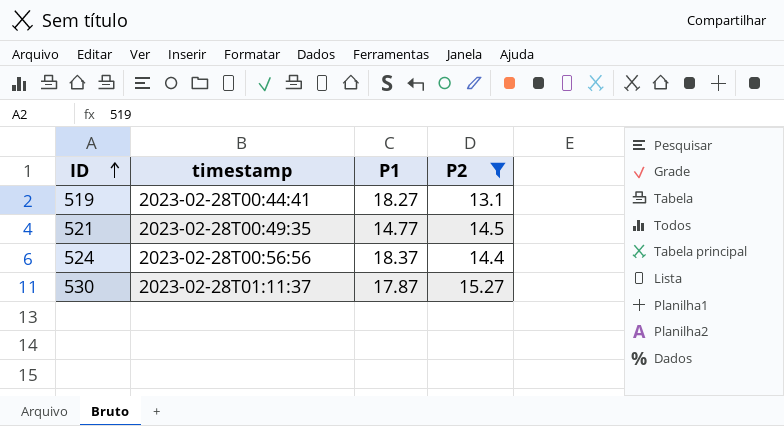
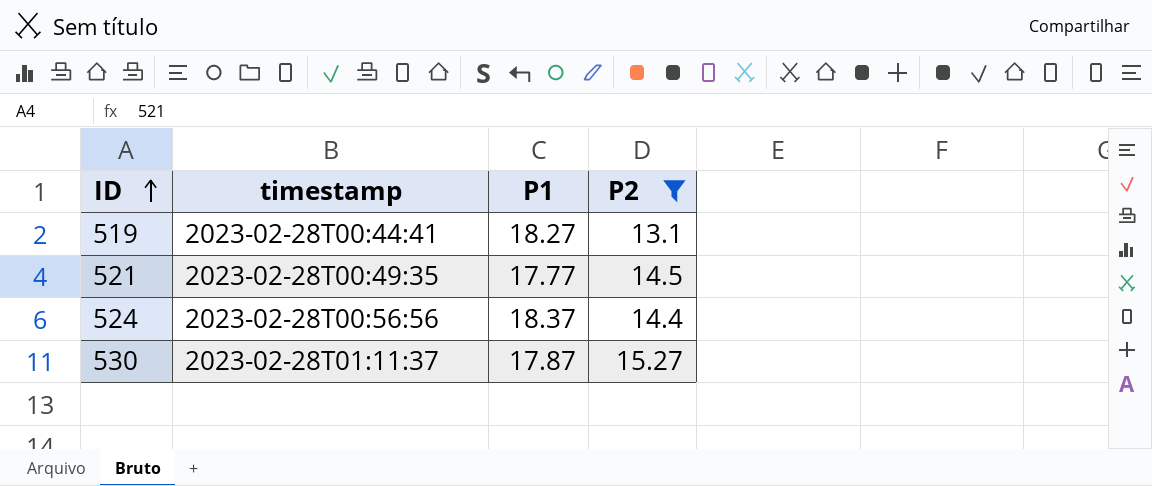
521 | P1: 14.77 -> 17.77

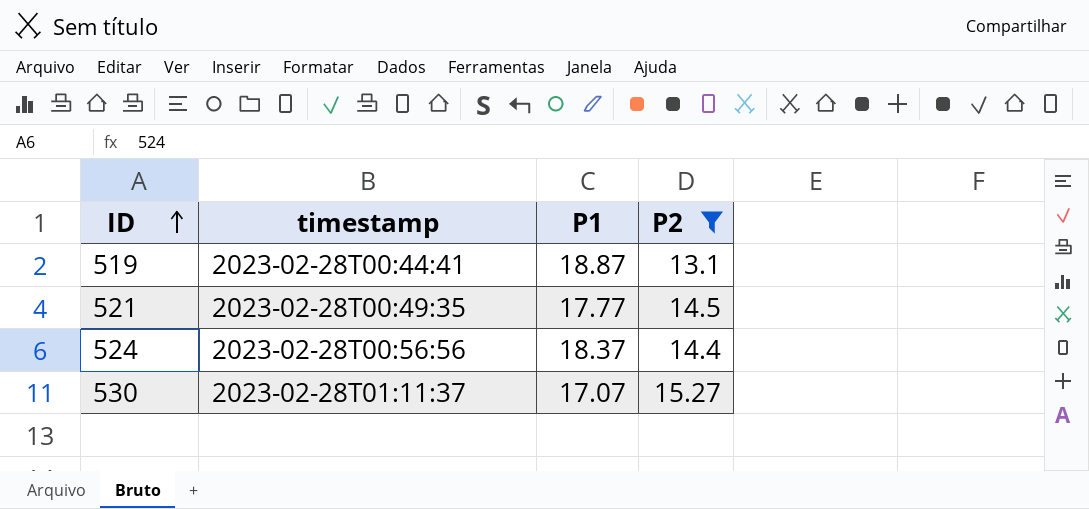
519 | P1: 18.27 -> 18.87
530 | P1: 17.87 -> 17.07

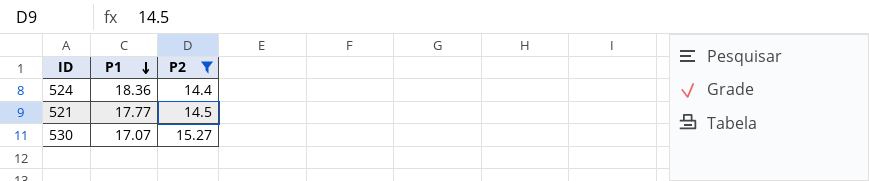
row order: ID ascending -> P1 descending
column timestamp | position: 2 -> none
row 519: 2023-02-28T00:44:41 | 18.87 | 13.1 -> none
524 | P1: 18.37 -> 18.36

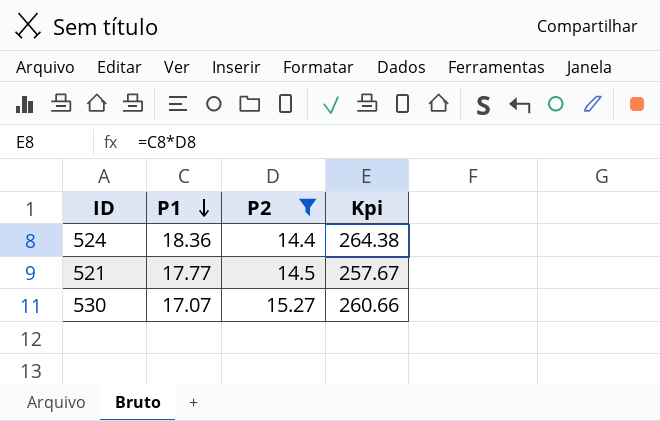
column Kpi | formula: none -> [P1] * [P2]

